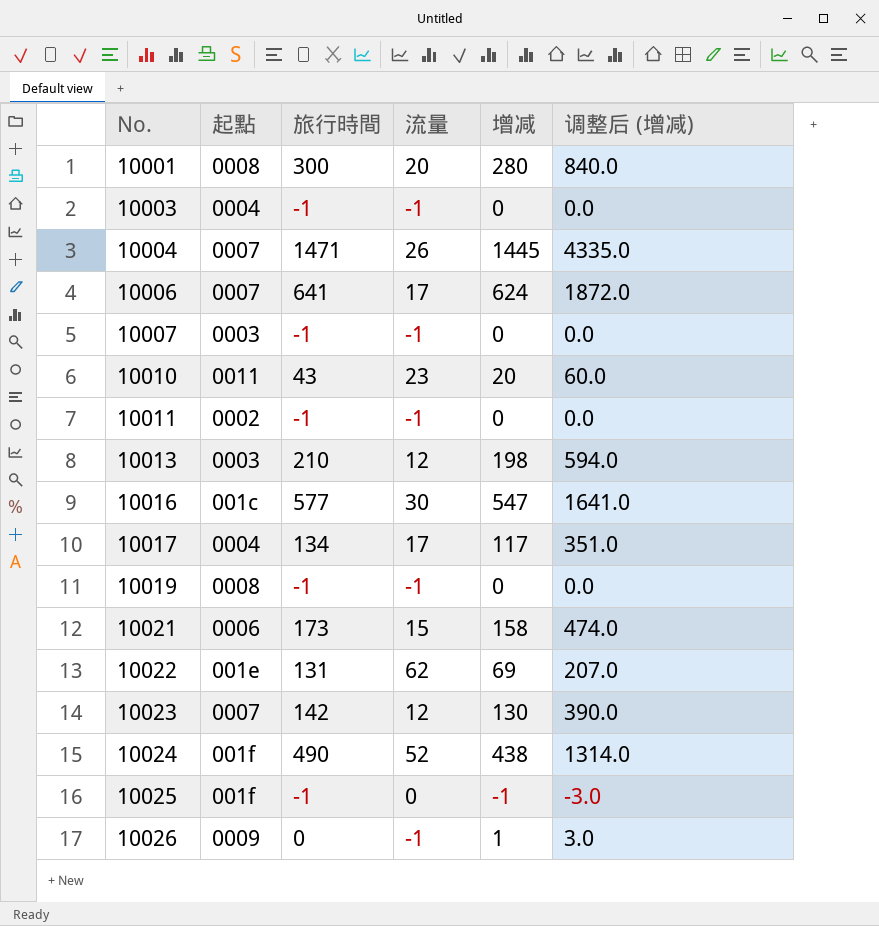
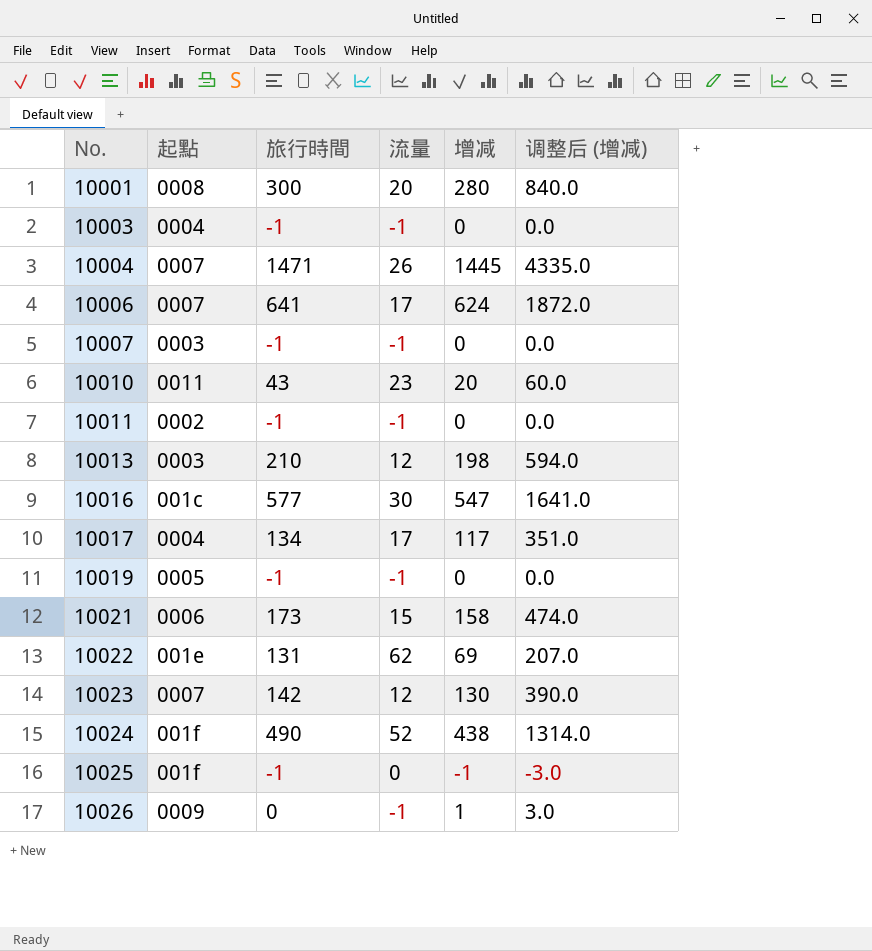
10019 | 起點: 0008 -> 0005

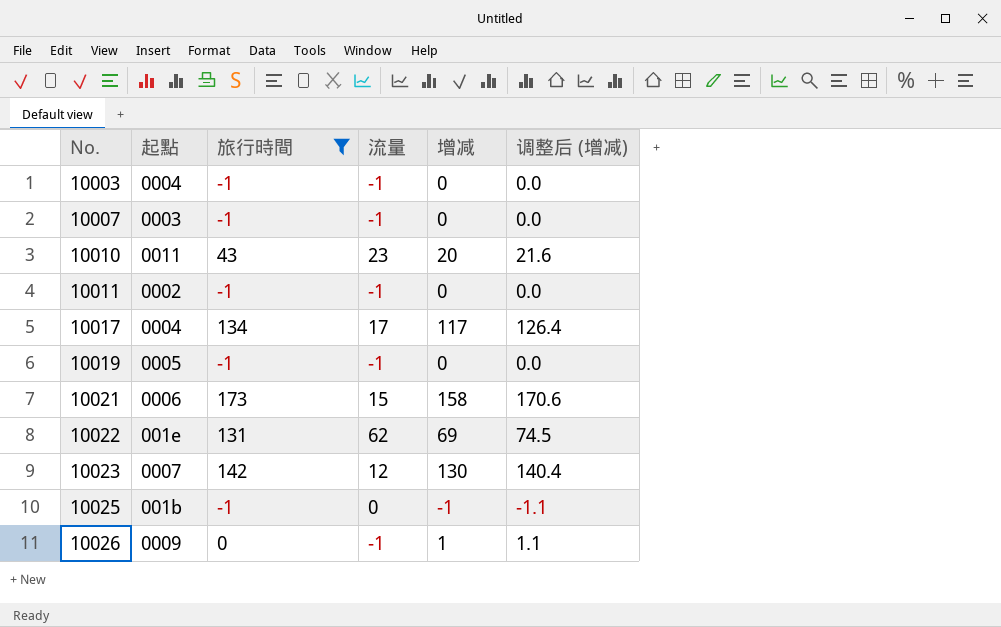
filter: none -> 旅行時間 <= 173
column 调整后 (增减) | formula: [增减] * 3 -> [增减] * 1.08
10025 | 起點: 001f -> 001b

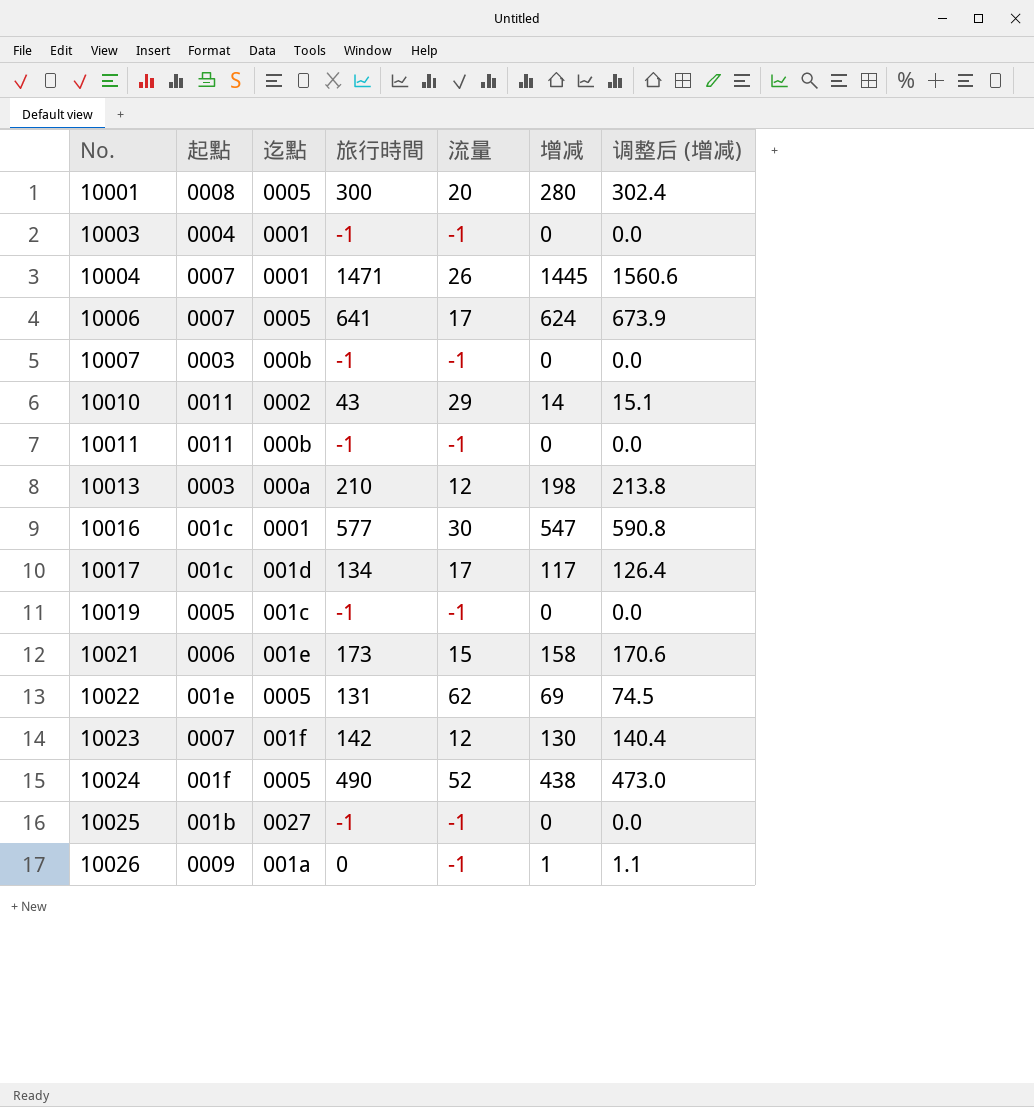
filter: 旅行時間 <= 173 -> none
column 迄點 | position: none -> 3
10010 | 流量: 23 -> 29
10010 | 增减: 20 -> 14
10010 | 调整后 (增减): 21.6 -> 15.1
10011 | 起點: 0002 -> 0011
10017 | 起點: 0004 -> 001c
10025 | 流量: 0 -> -1
10025 | 增减: -1 -> 0
10025 | 调整后 (增减): -1.1 -> 0.0

